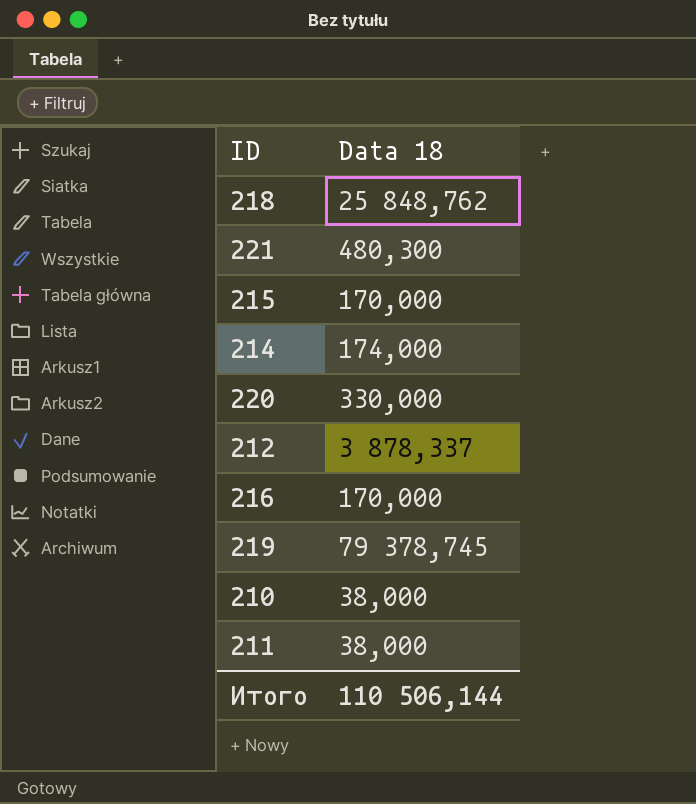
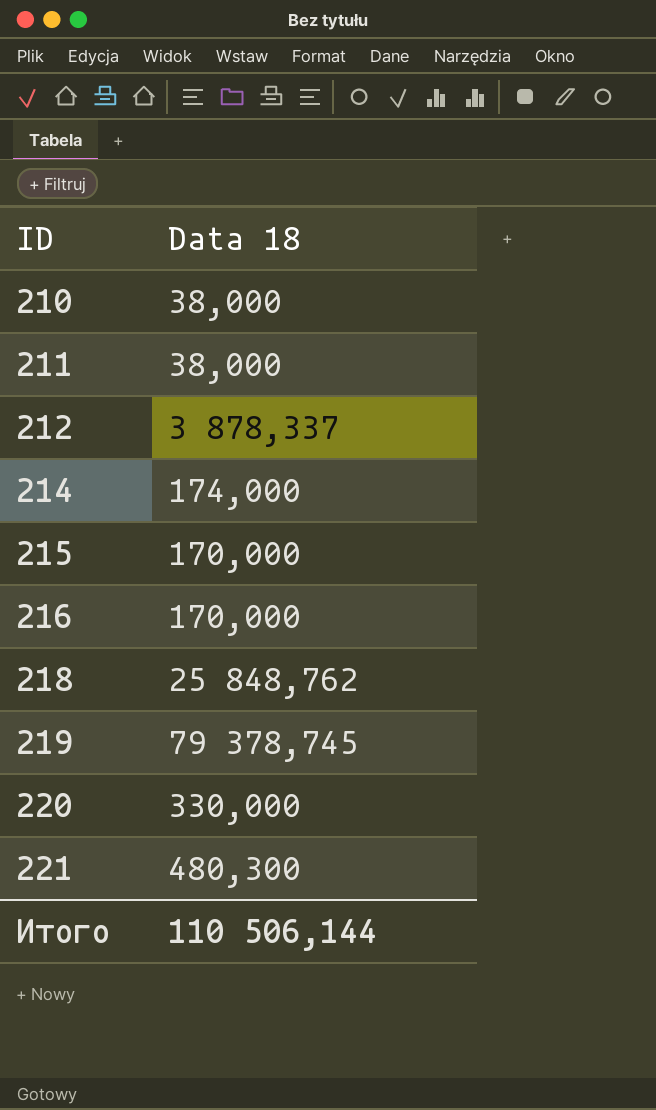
row order: none -> ID ascending

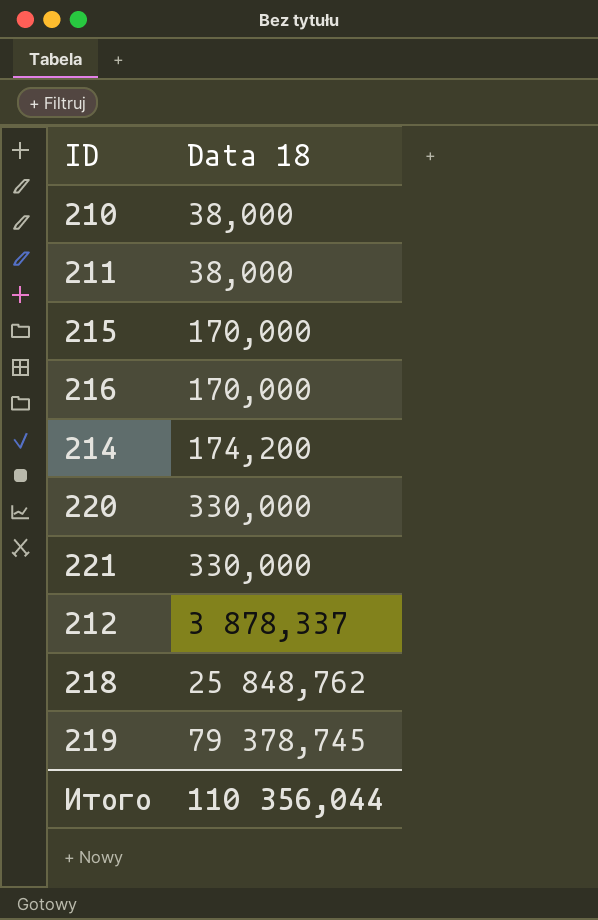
row order: ID ascending -> Data 18 ascending
214 | Data 18: 174,000 -> 174,200
221 | Data 18: 480,300 -> 330,000
Итого | Data 18: 110 506,144 -> 110 356,044

